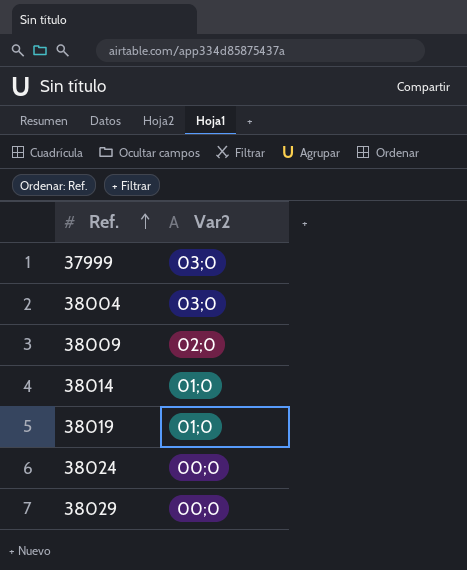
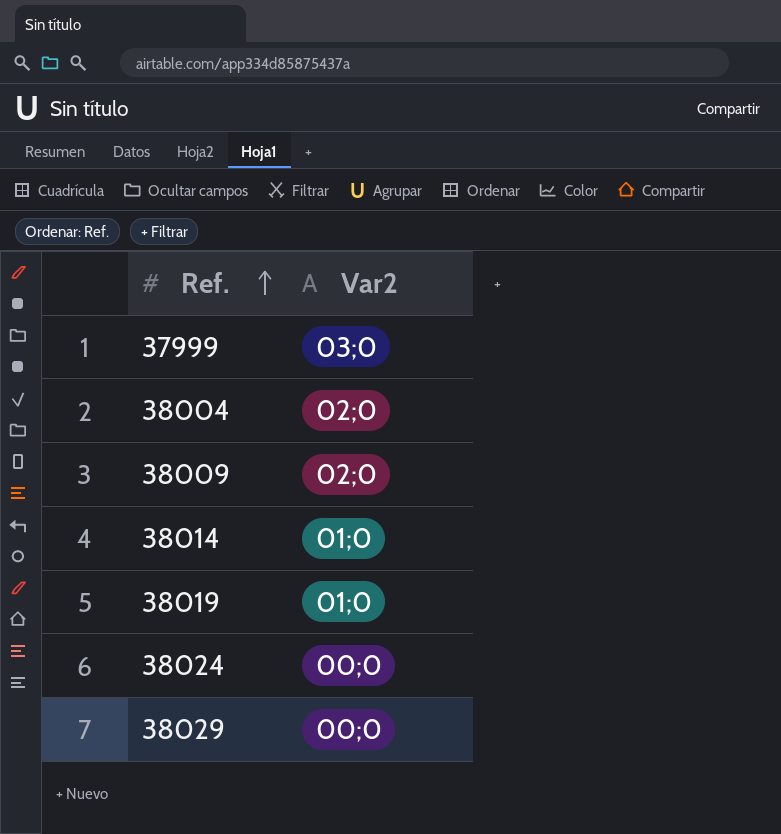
38004 | Var2: 03;0 -> 02;0

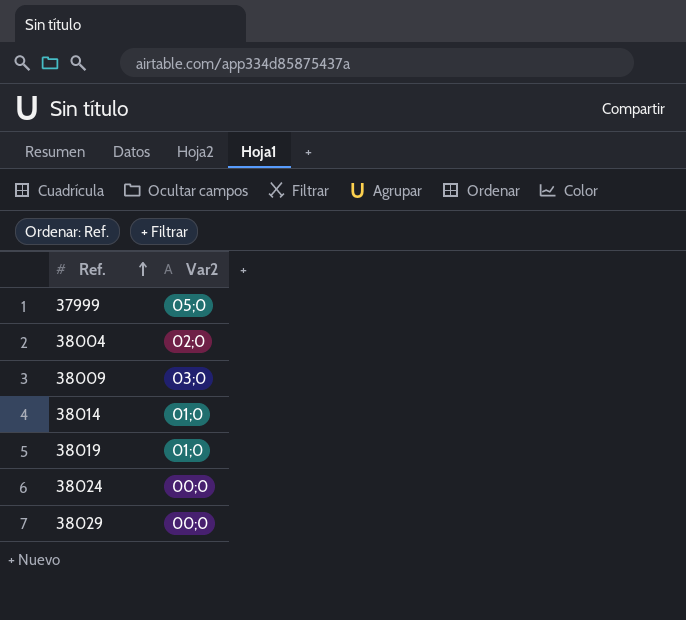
37999 | Var2: 03;0 -> 05;0
38009 | Var2: 02;0 -> 03;0

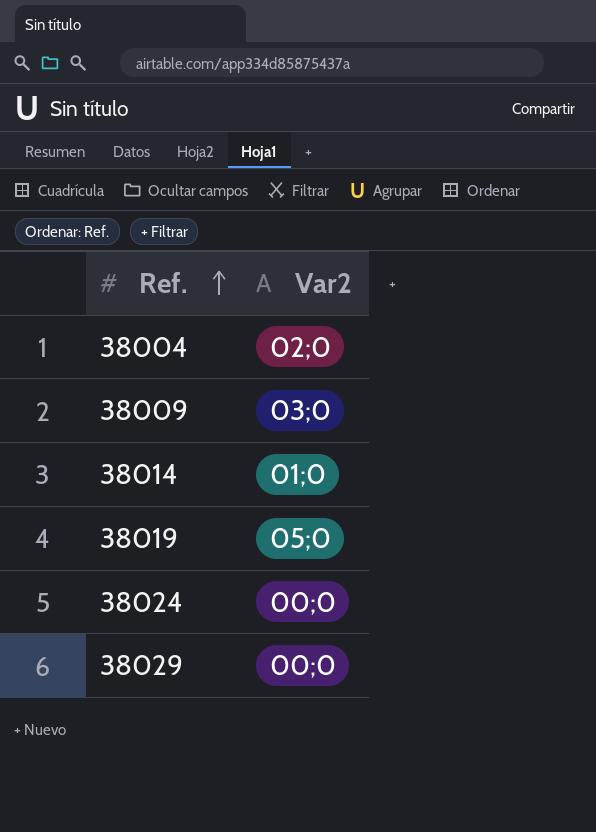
row 37999: 05;0 -> none
38019 | Var2: 01;0 -> 05;0

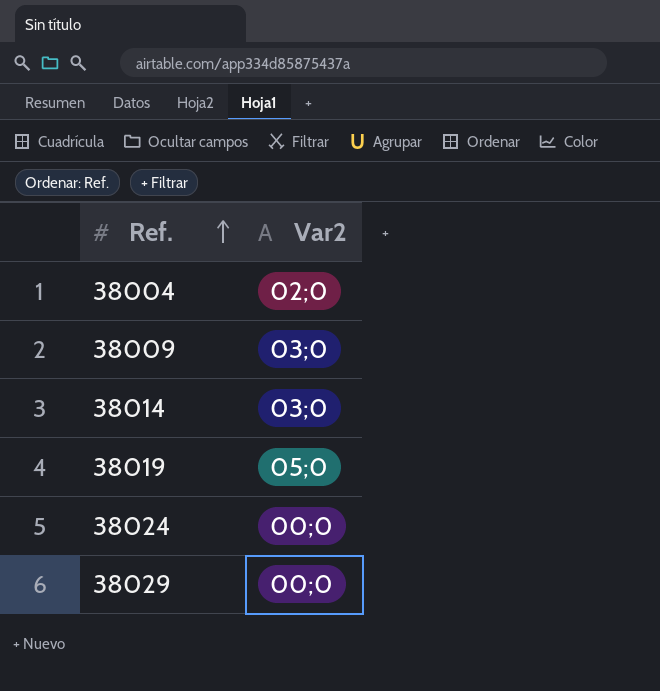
38014 | Var2: 01;0 -> 03;0

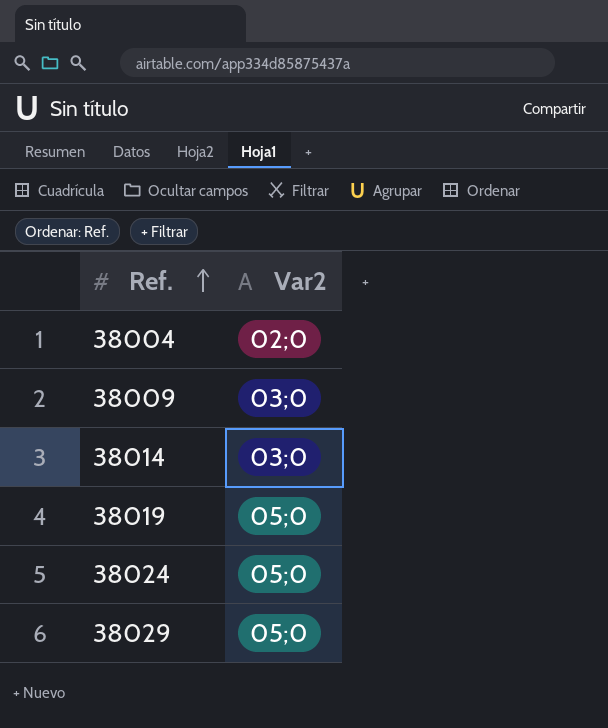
38024 | Var2: 00;0 -> 05;0
38029 | Var2: 00;0 -> 05;0

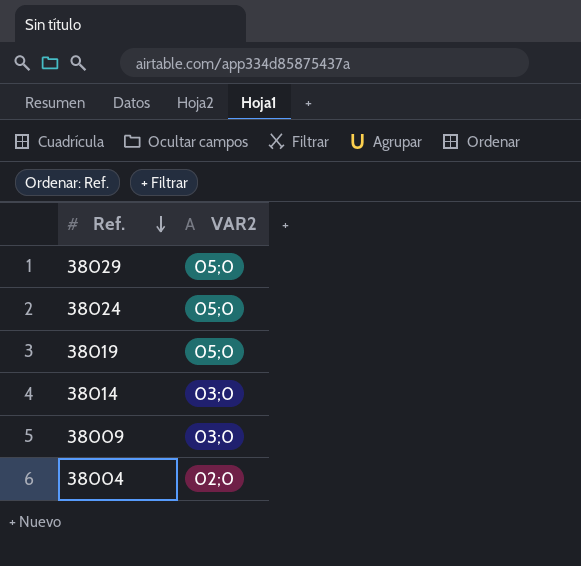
row order: Ref. ascending -> Ref. descending
column name: Var2 -> VAR2

